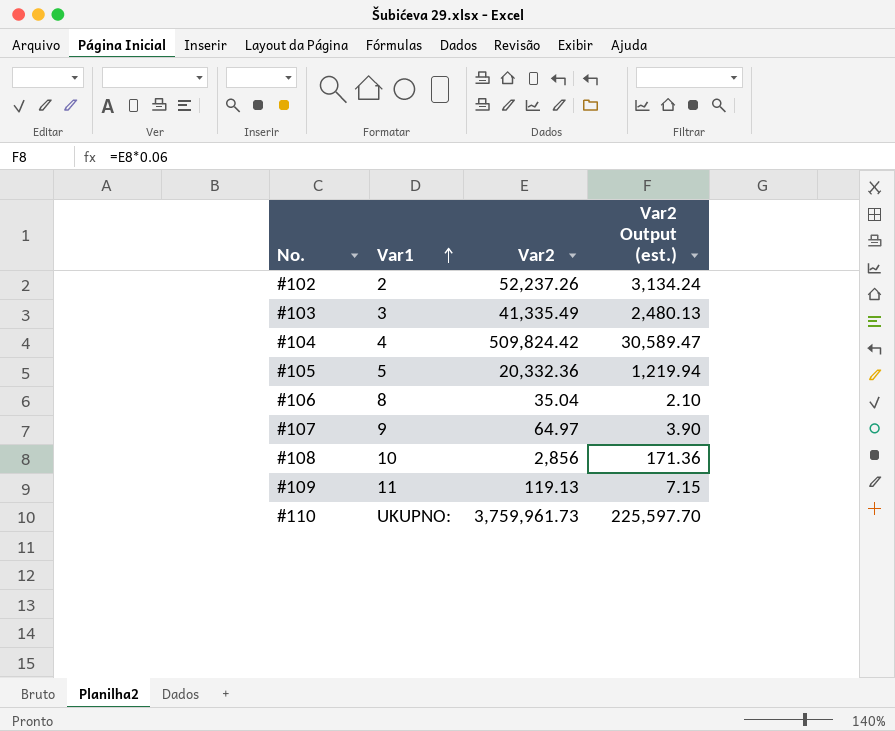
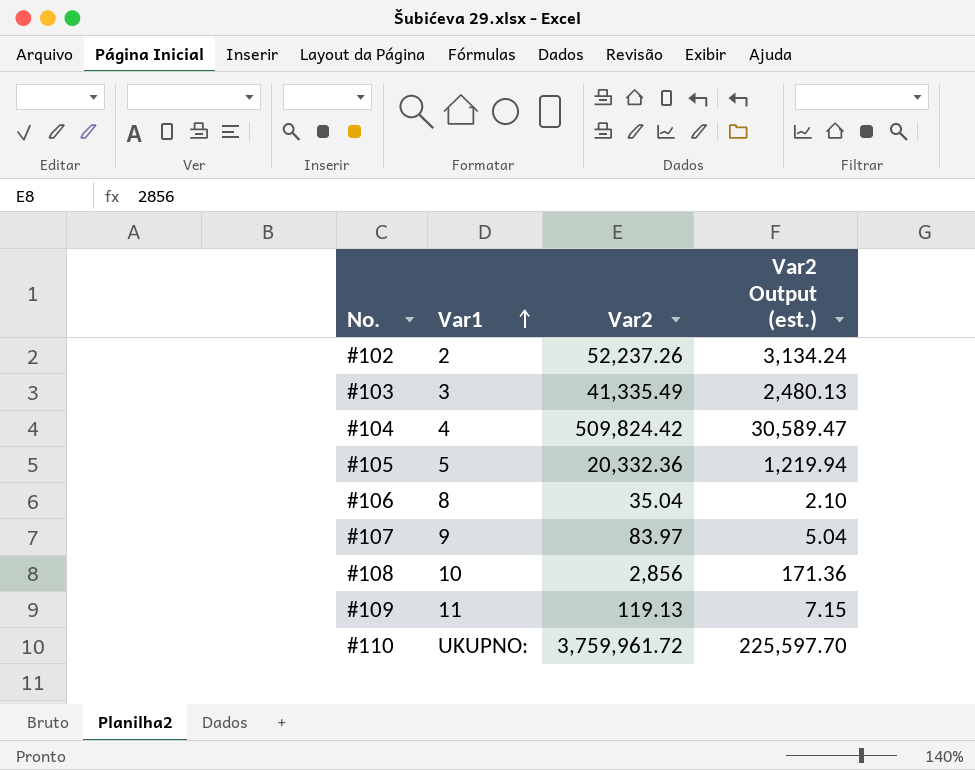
#107 | Var2: 64.97 -> 83.97
#107 | Var2 Output (est.): 3.90 -> 5.04
#110 | Var2: 3,759,961.73 -> 3,759,961.72

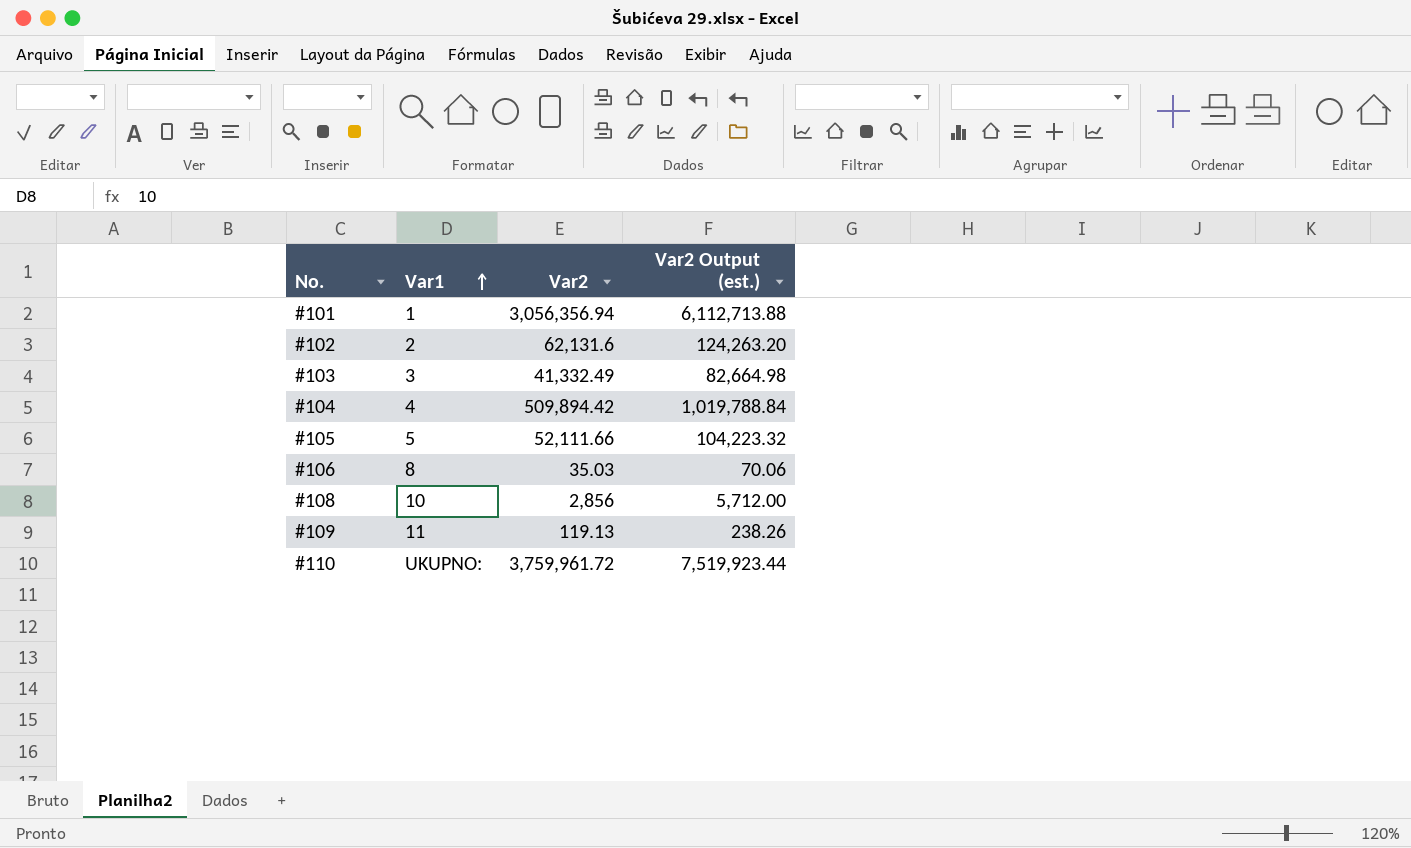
column Var2 Output (est.) | formula: [Var2] * 0.06 -> [Var2] * 2
row #107: 9 | 83.97 | 5.04 -> none
row #101: none -> 1 | 3,056,356.94 | 6,112,713.88
#102 | Var2: 52,237.26 -> 62,131.6
#103 | Var2: 41,335.49 -> 41,332.49
#104 | Var2: 509,824.42 -> 509,894.42
#105 | Var2: 20,332.36 -> 52,111.66
#106 | Var2: 35.04 -> 35.03

